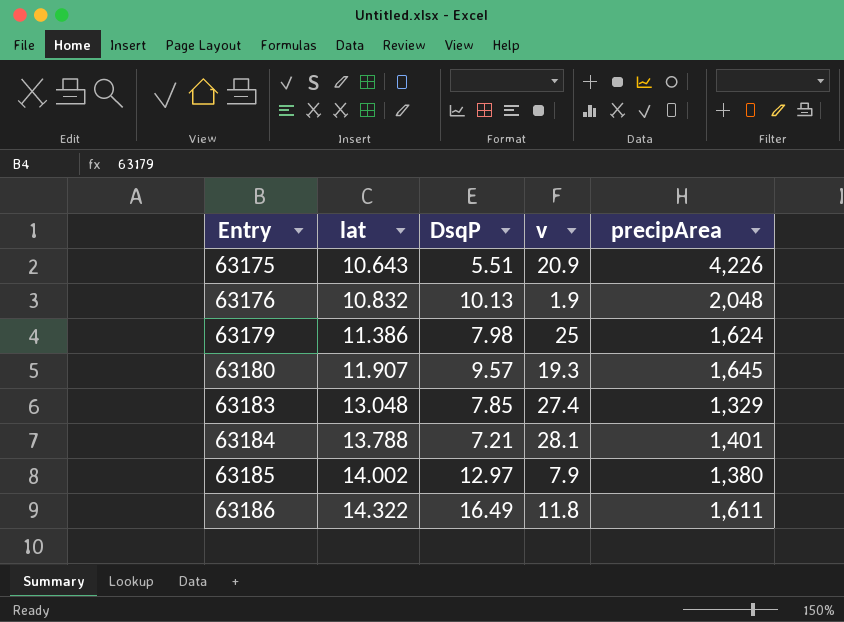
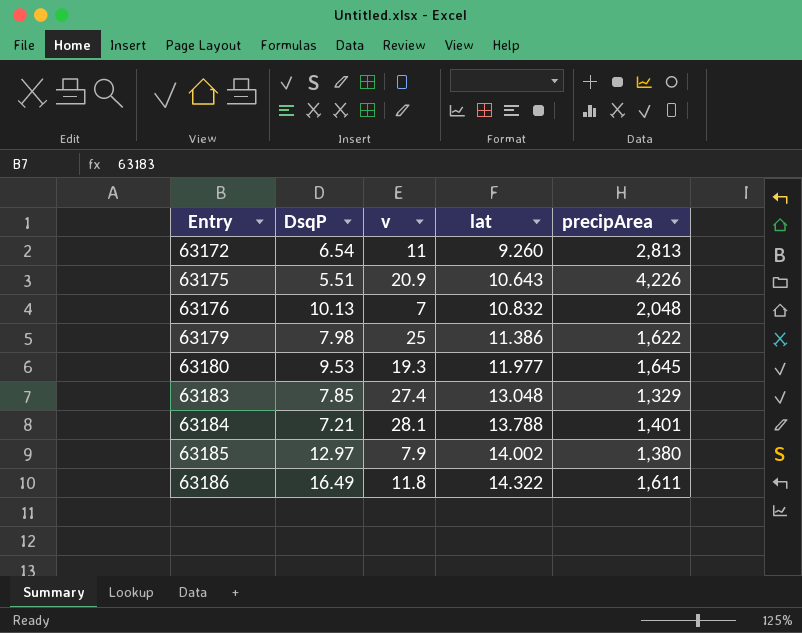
column lat | position: 2 -> 4
row 63172: none -> 6.54 | 11 | 9.260 | 2,813
63176 | v: 1.9 -> 7
63179 | precipArea: 1,624 -> 1,622
63180 | DsqP: 9.57 -> 9.53
63180 | lat: 11.907 -> 11.977

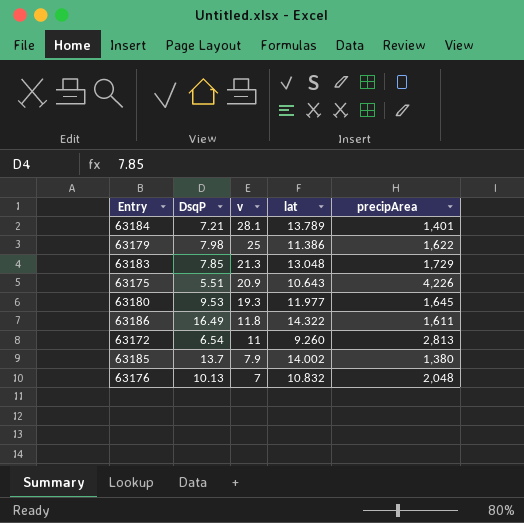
row order: Entry ascending -> v descending
63184 | lat: 13.788 -> 13.789
63183 | v: 27.4 -> 21.3
63183 | precipArea: 1,329 -> 1,729
63185 | DsqP: 12.97 -> 13.7

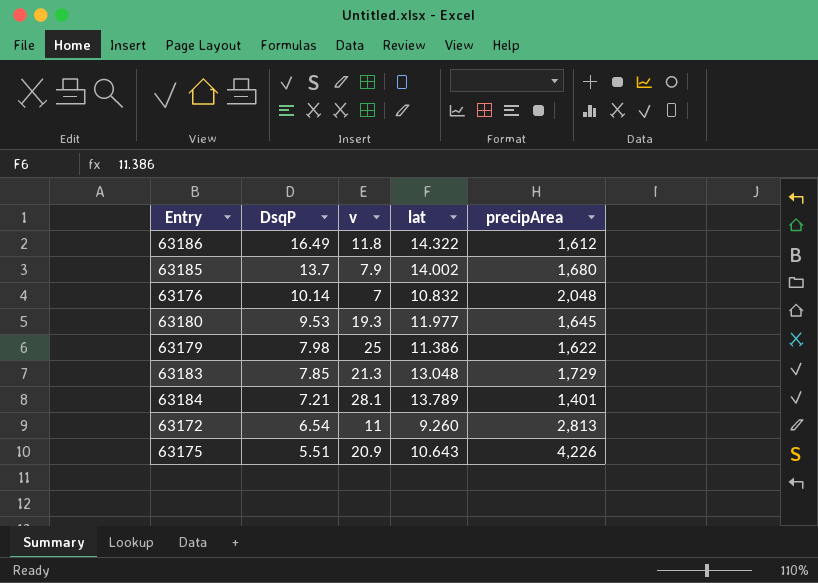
row order: v descending -> DsqP descending
63186 | precipArea: 1,611 -> 1,612
63185 | precipArea: 1,380 -> 1,680
63176 | DsqP: 10.13 -> 10.14

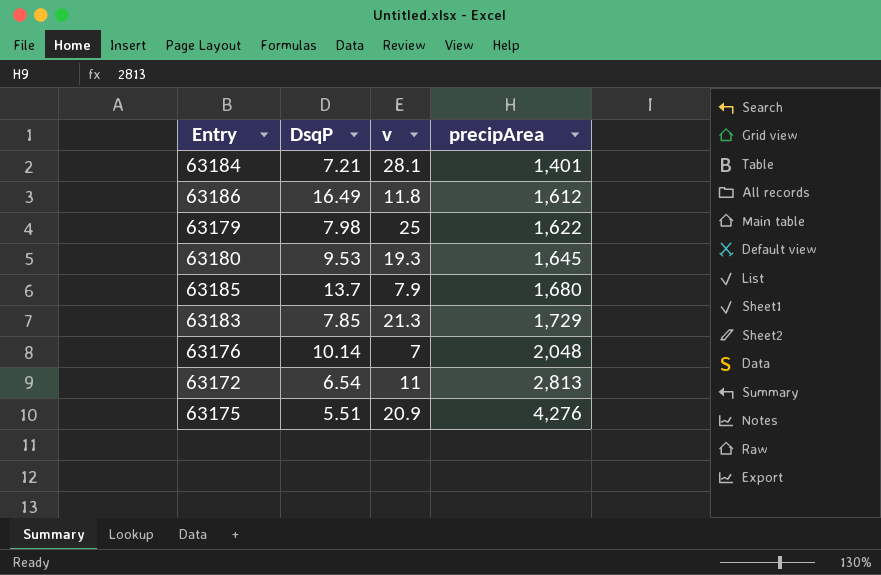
row order: DsqP descending -> precipArea ascending
column lat | position: 4 -> none
63175 | precipArea: 4,226 -> 4,276

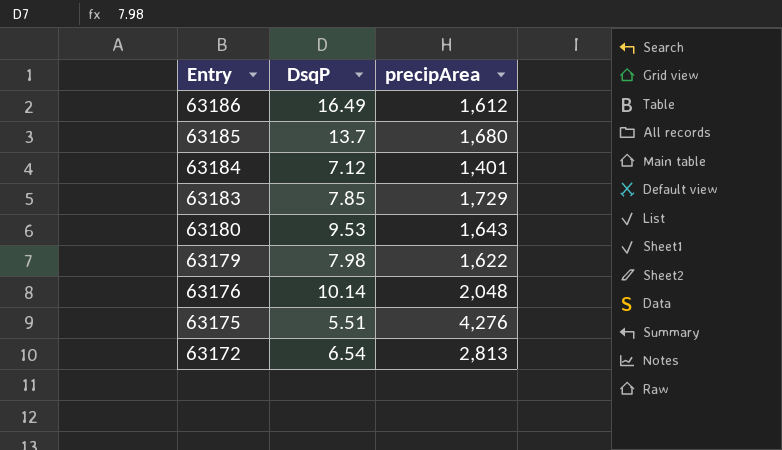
row order: precipArea ascending -> Entry descending
column v | position: 3 -> none
63184 | DsqP: 7.21 -> 7.12
63180 | precipArea: 1,645 -> 1,643

